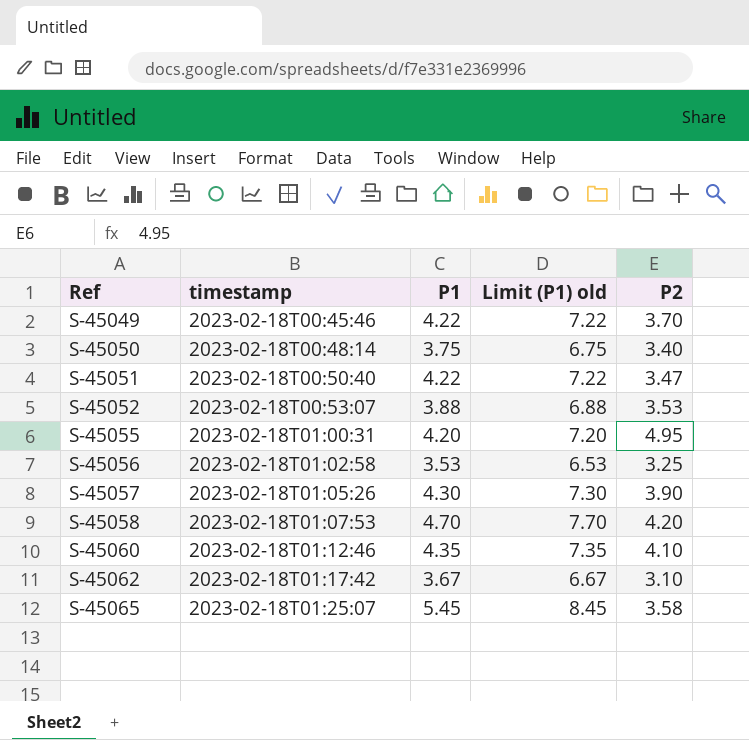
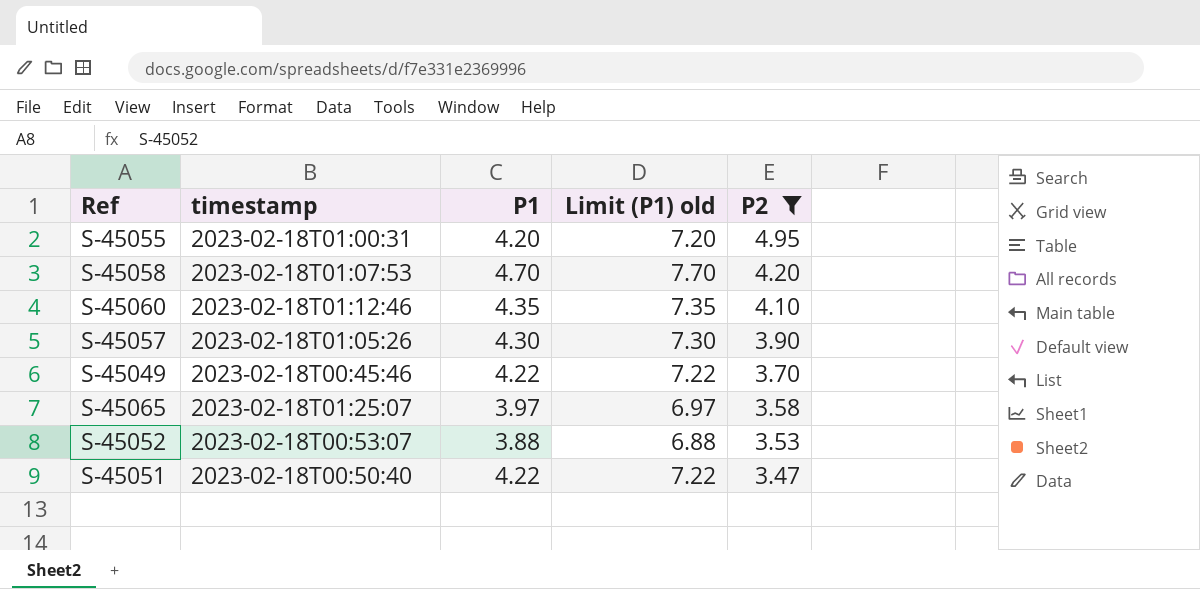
filter: none -> P2 >= 3.47
row order: Ref ascending -> P2 descending
S-45065 | P1: 5.45 -> 3.97
S-45065 | Limit (P1) old: 8.45 -> 6.97

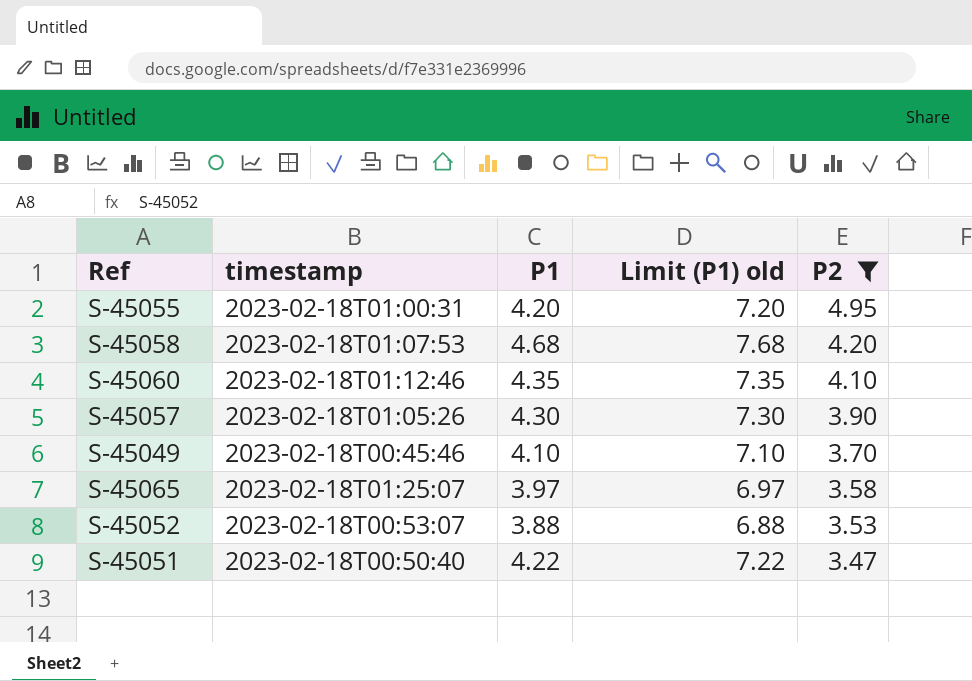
S-45058 | P1: 4.70 -> 4.68
S-45058 | Limit (P1) old: 7.70 -> 7.68
S-45049 | P1: 4.22 -> 4.10
S-45049 | Limit (P1) old: 7.22 -> 7.10

